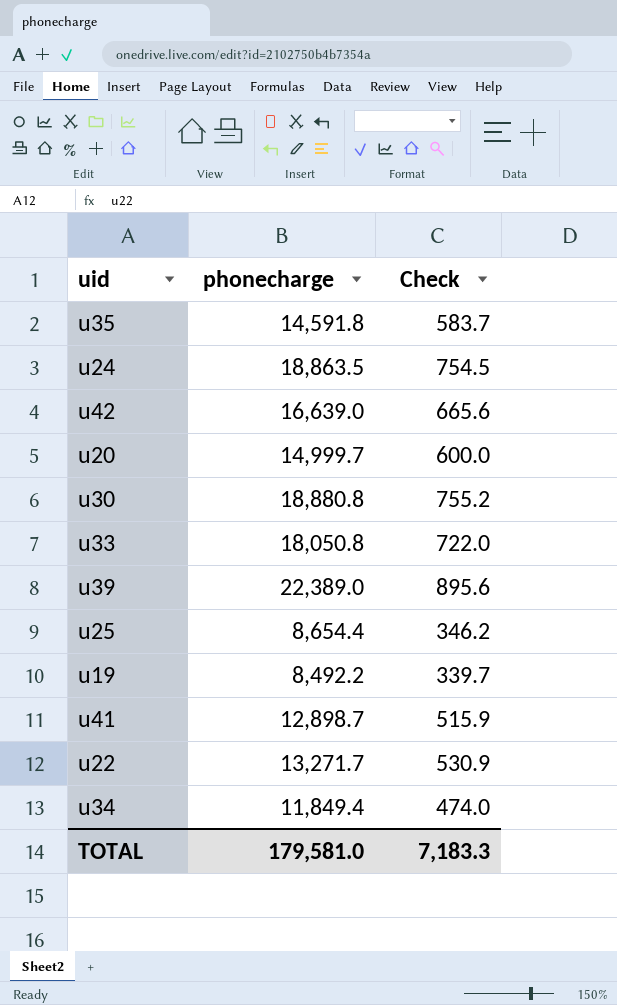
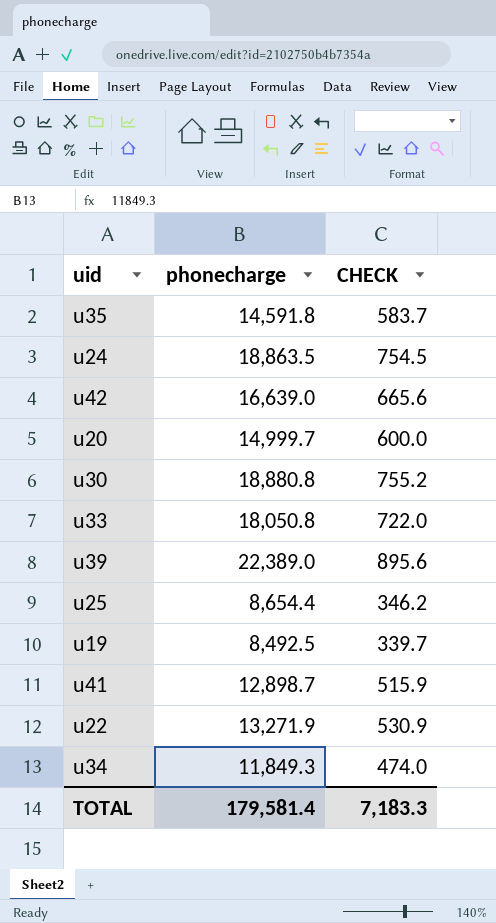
column name: Check -> CHECK
u19 | phonecharge: 8,492.2 -> 8,492.5
u22 | phonecharge: 13,271.7 -> 13,271.9
u34 | phonecharge: 11,849.4 -> 11,849.3
TOTAL | phonecharge: 179,581.0 -> 179,581.4

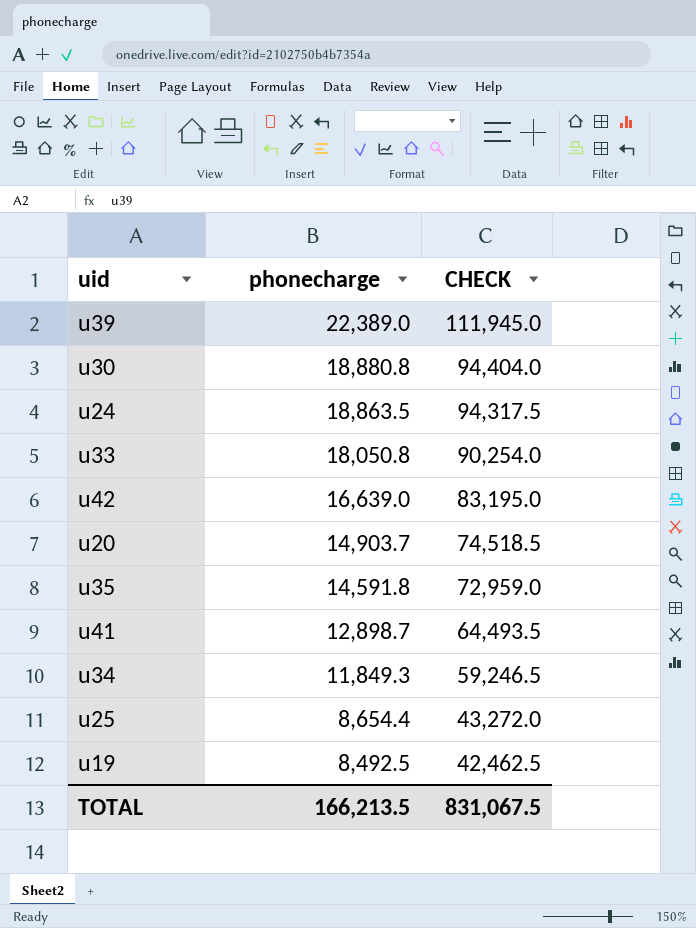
row order: none -> phonecharge descending
column CHECK | formula: [phonecharge] * 0.04 -> [phonecharge] * 5
row u22: 13,271.9 | 530.9 -> none
u20 | phonecharge: 14,999.7 -> 14,903.7
TOTAL | phonecharge: 179,581.4 -> 166,213.5
TOTAL | CHECK: 7,183.3 -> 831,067.5

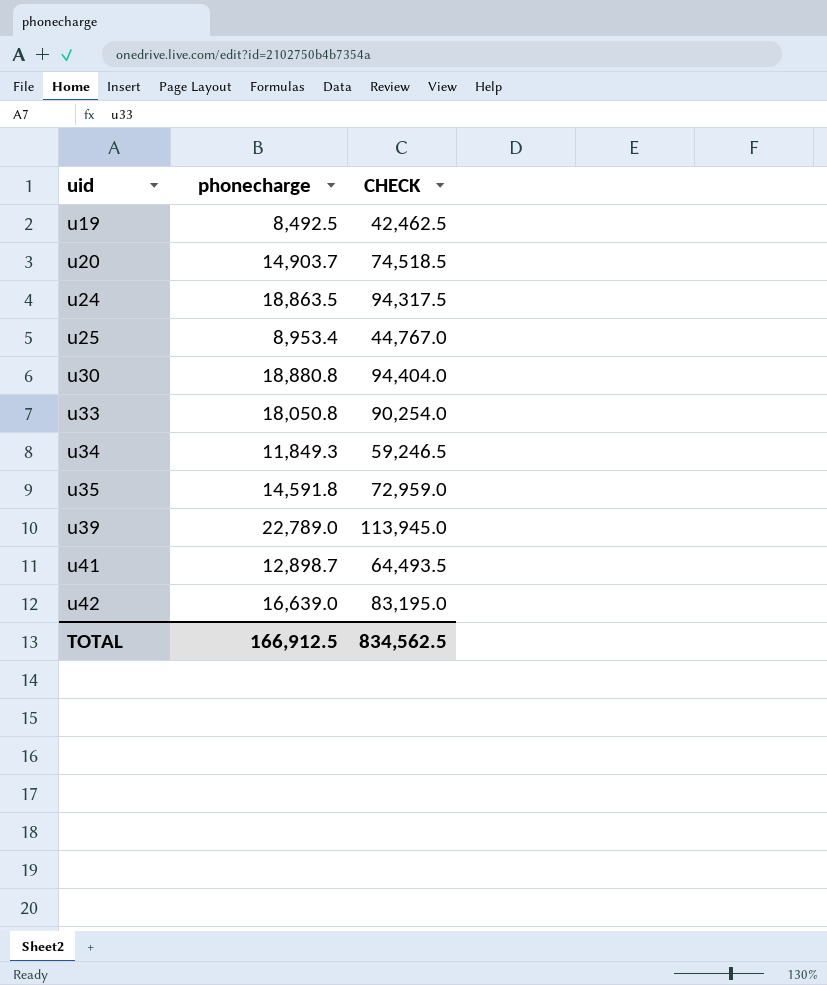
row order: phonecharge descending -> uid ascending
u25 | phonecharge: 8,654.4 -> 8,953.4
u25 | CHECK: 43,272.0 -> 44,767.0
u39 | phonecharge: 22,389.0 -> 22,789.0
u39 | CHECK: 111,945.0 -> 113,945.0
TOTAL | phonecharge: 166,213.5 -> 166,912.5
TOTAL | CHECK: 831,067.5 -> 834,562.5

